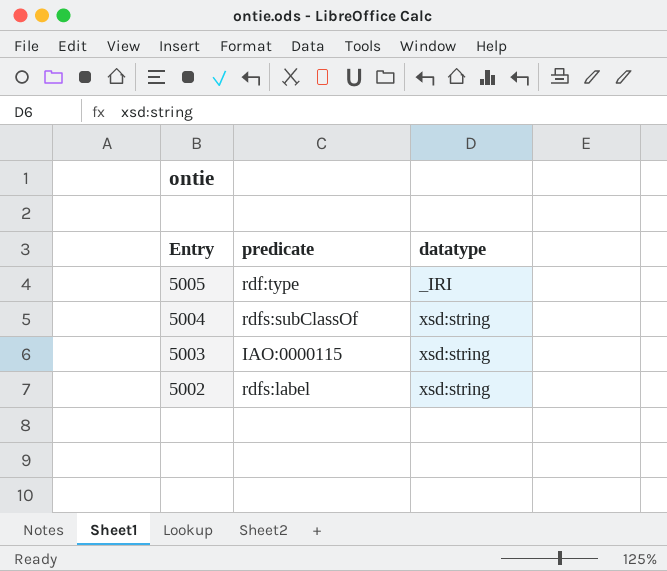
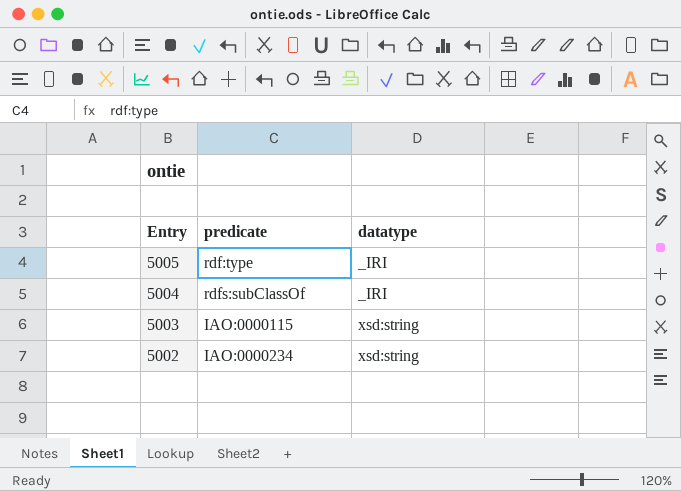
5004 | datatype: xsd:string -> _IRI
5002 | predicate: rdfs:label -> IAO:0000234

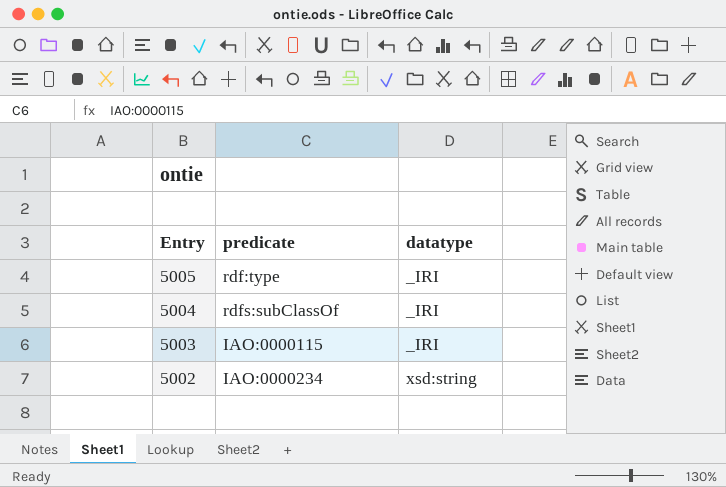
5003 | datatype: xsd:string -> _IRI

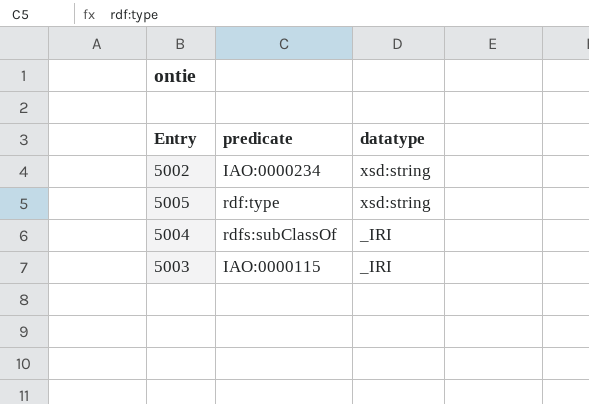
row order: Entry descending -> datatype descending
5005 | datatype: _IRI -> xsd:string

